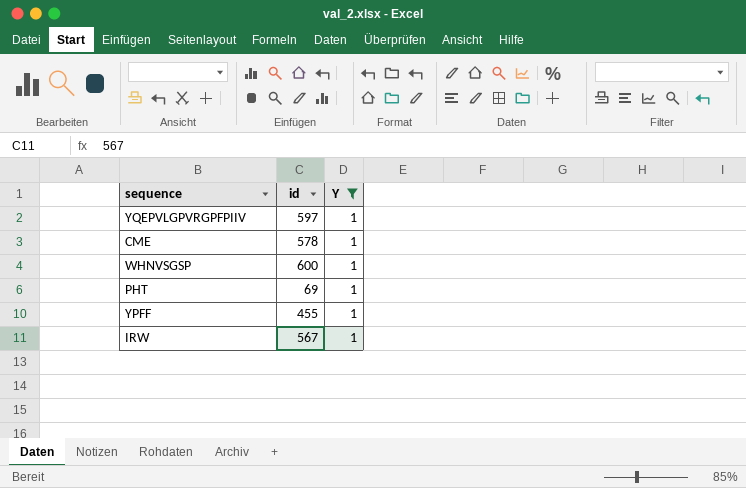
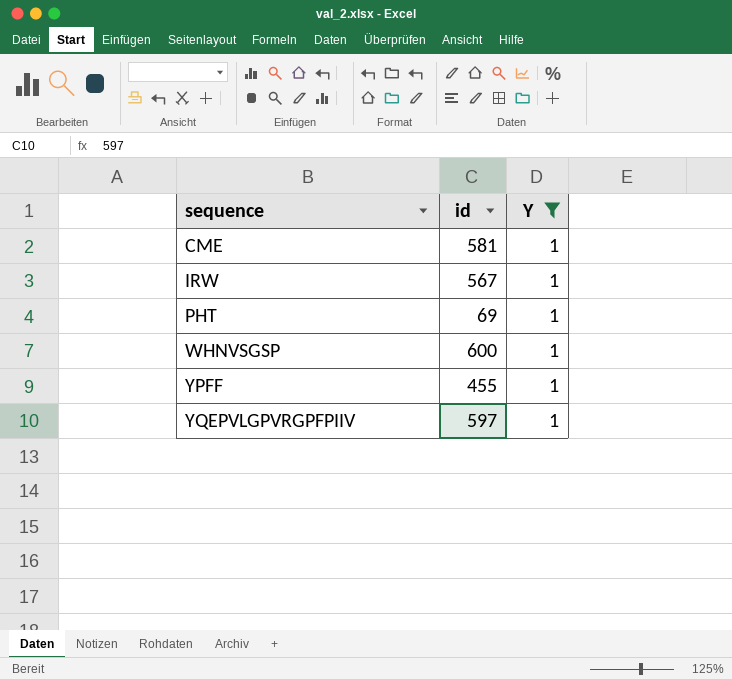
row order: none -> sequence ascending
CME | id: 578 -> 581

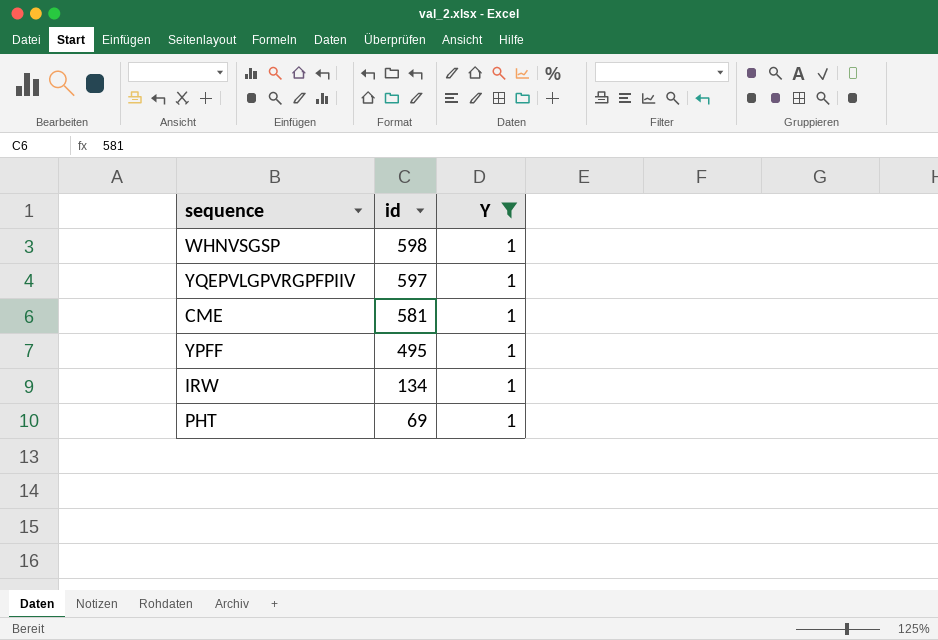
row order: sequence ascending -> id descending
WHNVSGSP | id: 600 -> 598
YPFF | id: 455 -> 495
IRW | id: 567 -> 134

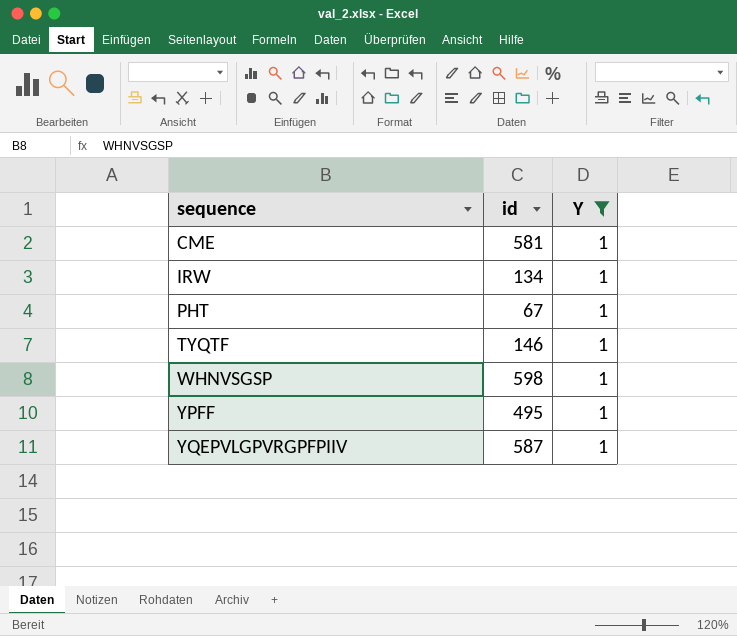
row order: id descending -> sequence ascending
PHT | id: 69 -> 67
row TYQTF: none -> 146 | 1
YQEPVLGPVRGPFPIIV | id: 597 -> 587

